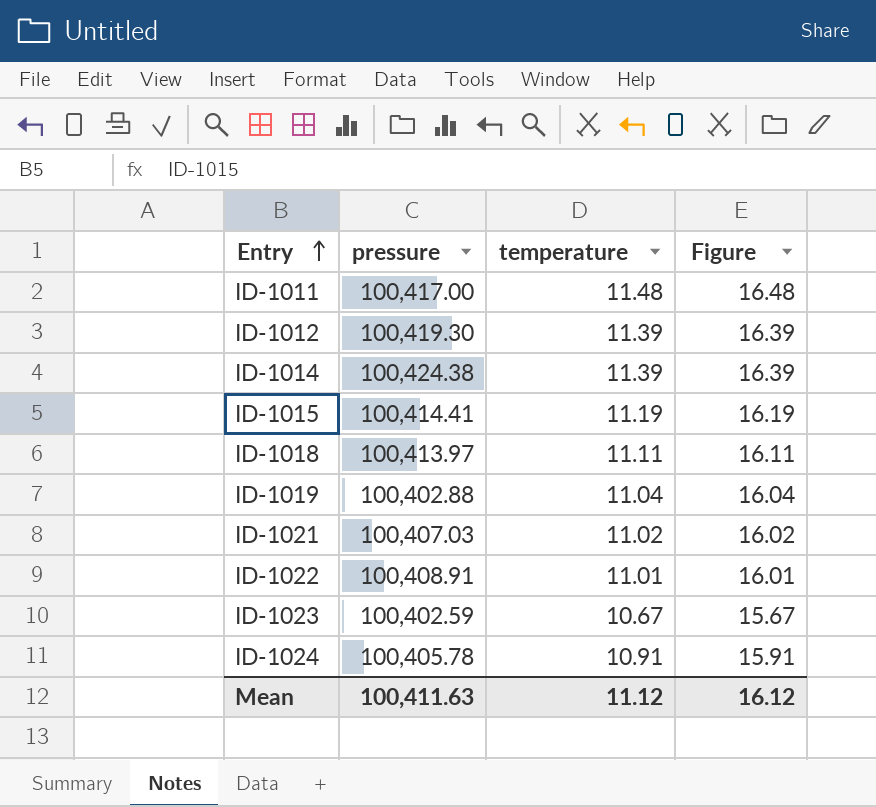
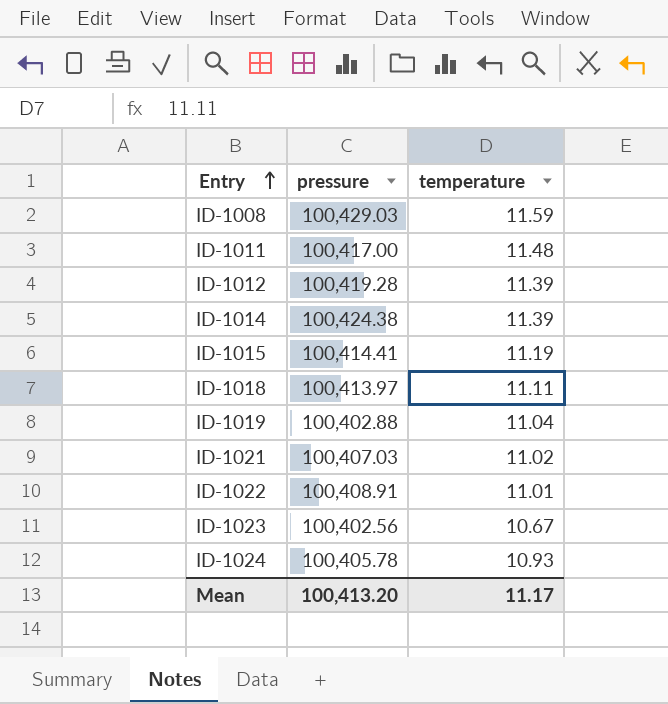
column Figure | formula: [temperature] + 5 -> none
row ID-1008: none -> 100,429.03 | 11.59
ID-1012 | pressure: 100,419.30 -> 100,419.28
ID-1023 | pressure: 100,402.59 -> 100,402.56
ID-1024 | temperature: 10.91 -> 10.93
Mean | pressure: 100,411.63 -> 100,413.20
Mean | temperature: 11.12 -> 11.17

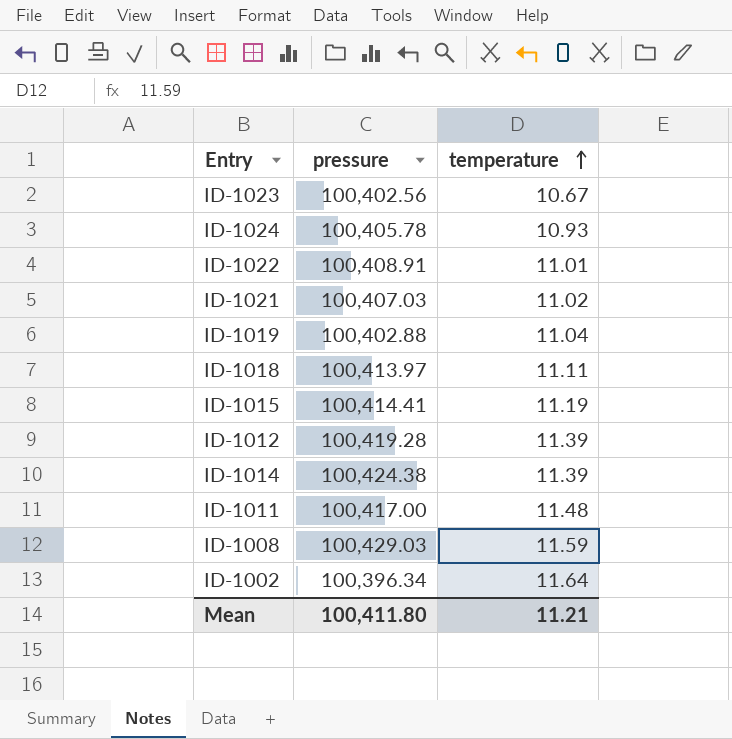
row order: Entry ascending -> temperature ascending
row ID-1002: none -> 100,396.34 | 11.64
Mean | pressure: 100,413.20 -> 100,411.80
Mean | temperature: 11.17 -> 11.21

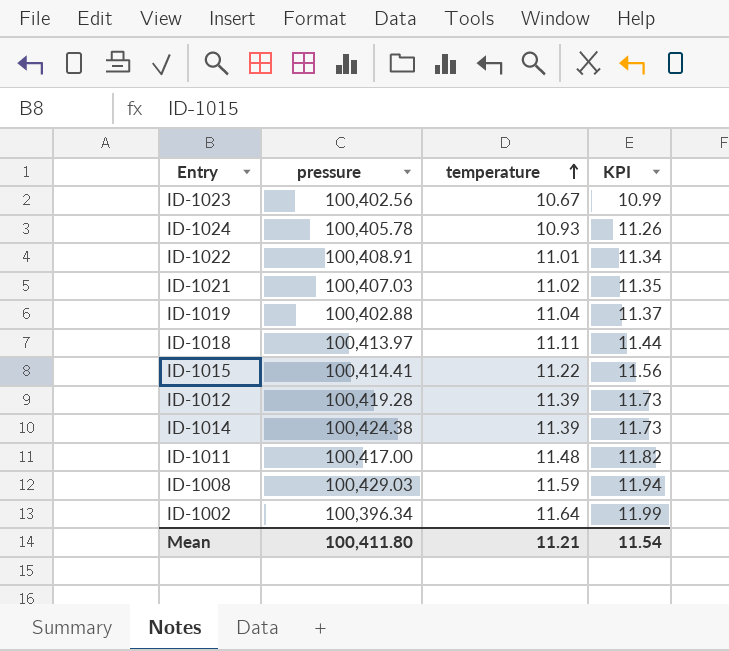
column KPI | formula: none -> [temperature] * 1.03
ID-1015 | temperature: 11.19 -> 11.22

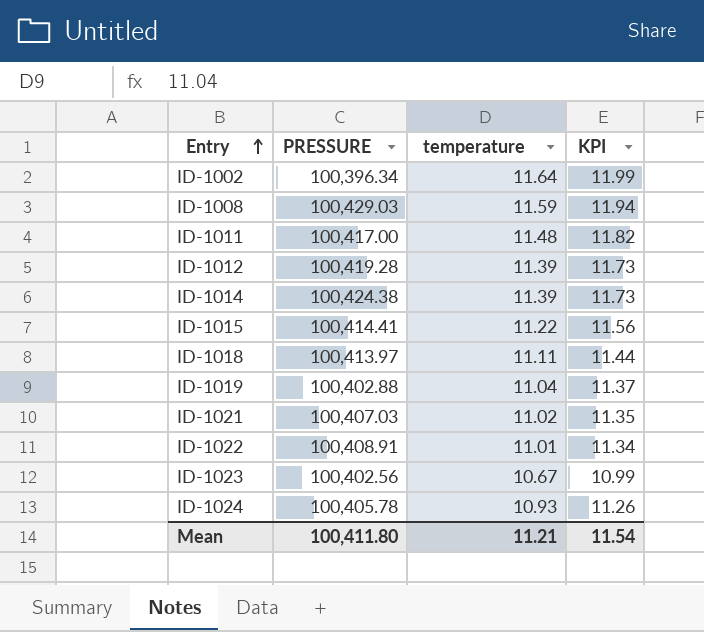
row order: temperature ascending -> Entry ascending
column name: pressure -> PRESSURE

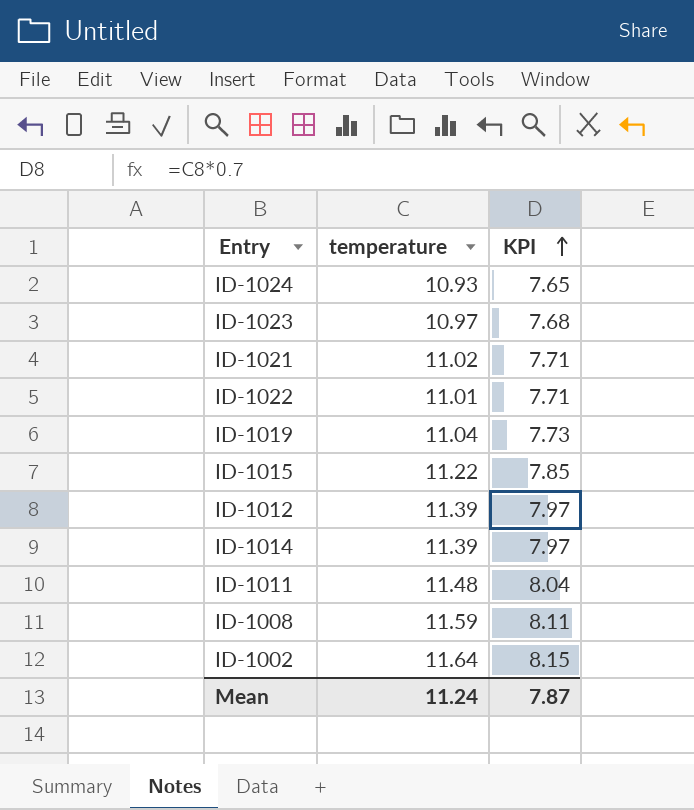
row order: Entry ascending -> KPI ascending
column PRESSURE | position: 2 -> none
column KPI | formula: [temperature] * 1.03 -> [temperature] * 0.7
row ID-1018: 100,413.97 | 11.11 | 11.44 -> none
ID-1023 | temperature: 10.67 -> 10.97
Mean | temperature: 11.21 -> 11.24
Mean | KPI: 11.54 -> 7.87

